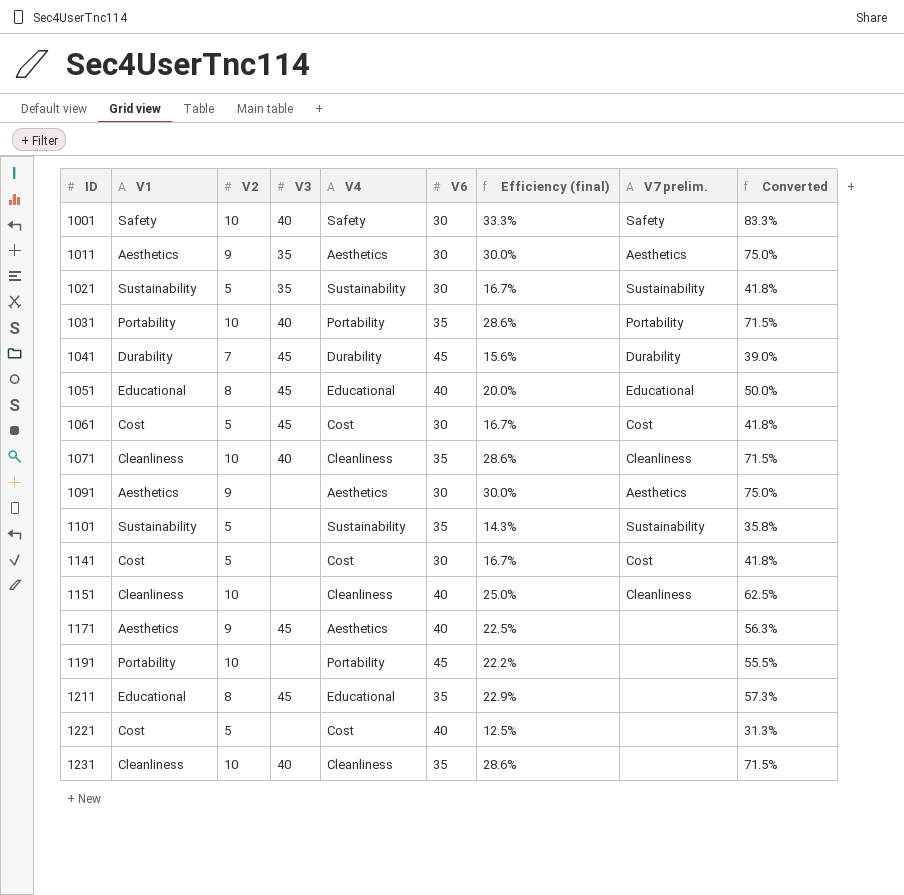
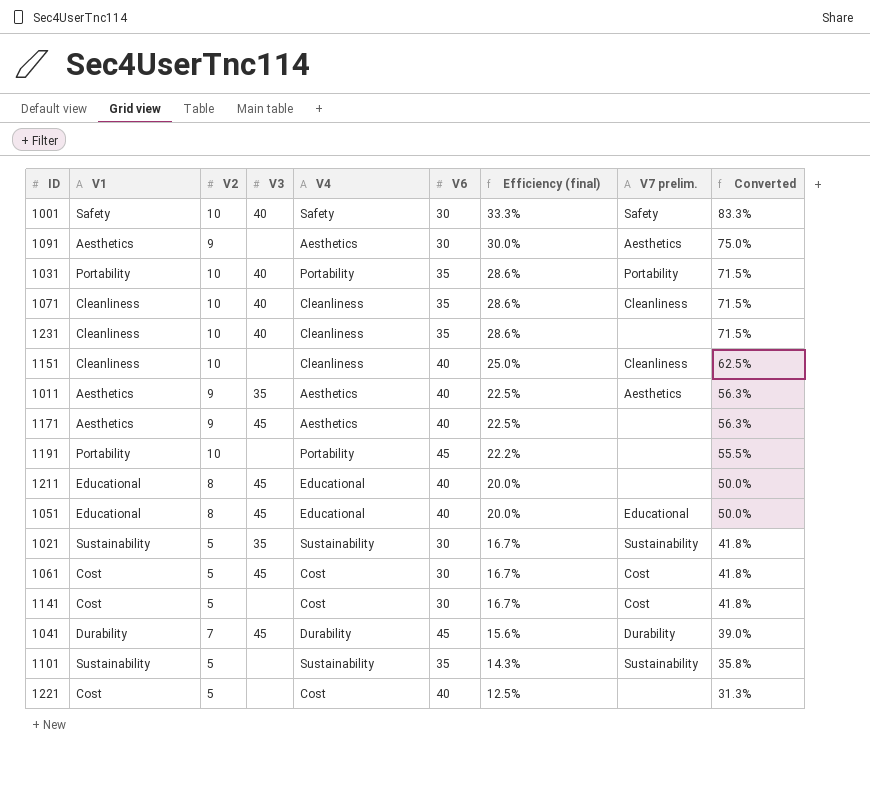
row order: ID ascending -> Efficiency (final) descending
1011 | V6: 30 -> 40
1011 | Efficiency (final): 30.0% -> 22.5%
1011 | Converted: 75.0% -> 56.3%
1211 | V6: 35 -> 40
1211 | Efficiency (final): 22.9% -> 20.0%
1211 | Converted: 57.3% -> 50.0%

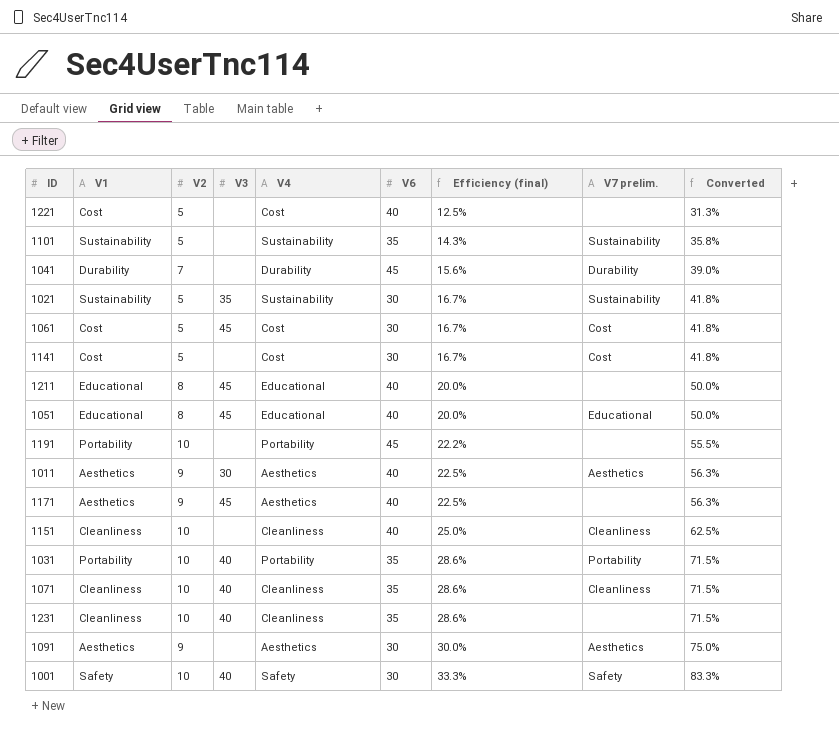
row order: Efficiency (final) descending -> Efficiency (final) ascending
1041 | V3: 45 -> none
1011 | V3: 35 -> 30

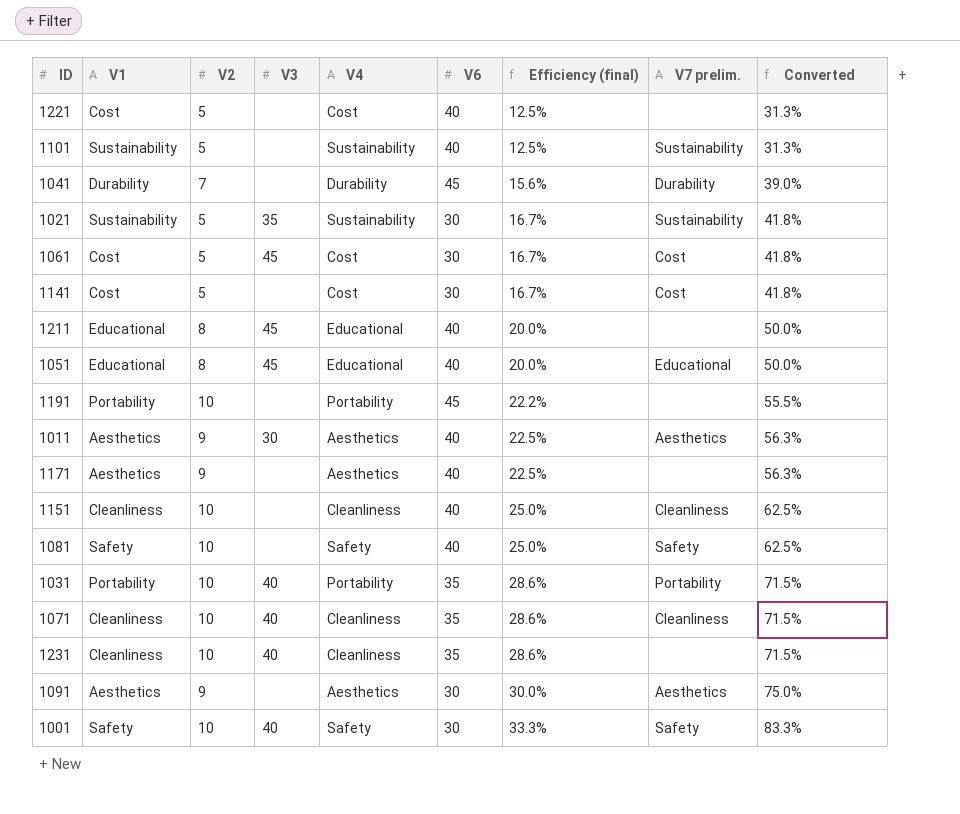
1101 | V6: 35 -> 40
1101 | Efficiency (final): 14.3% -> 12.5%
1101 | Converted: 35.8% -> 31.3%
1171 | V3: 45 -> none
row 1081: none -> Safety | 10 | none | Safety | 40 | 25.0% | Safety | 62.5%

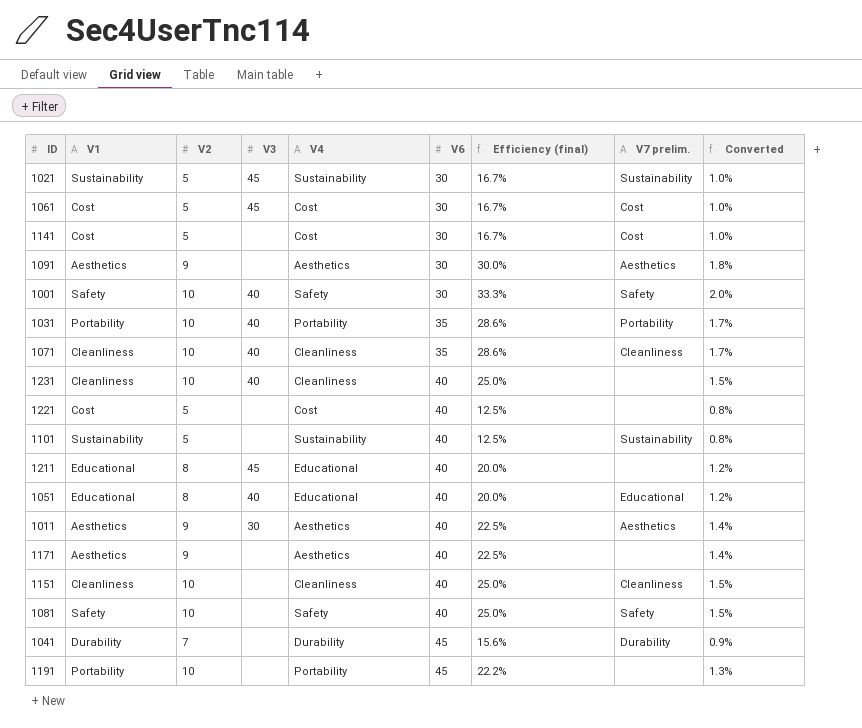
row order: Efficiency (final) ascending -> V6 ascending
column Converted | formula: [Efficiency (final)] * 2.5 -> [Efficiency (final)] * 0.06
1021 | V3: 35 -> 45
1231 | V6: 35 -> 40
1231 | Efficiency (final): 28.6% -> 25.0%
1051 | V3: 45 -> 40

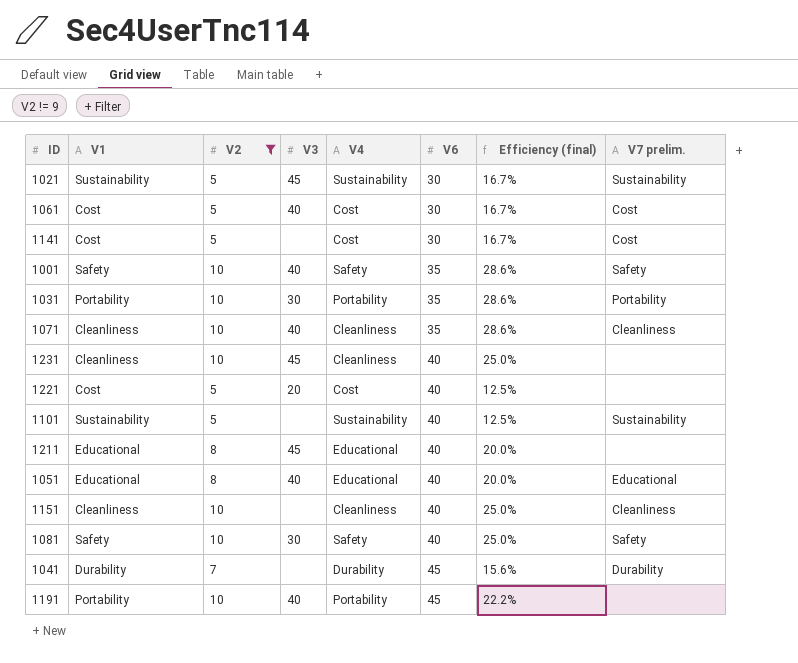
filter: none -> V2 != 9
column Converted | formula: [Efficiency (final)] * 0.06 -> none
1061 | V3: 45 -> 40
1001 | V6: 30 -> 35
1001 | Efficiency (final): 33.3% -> 28.6%
1031 | V3: 40 -> 30
1231 | V3: 40 -> 45
1221 | V3: none -> 20
1081 | V3: none -> 30
1191 | V3: none -> 40

